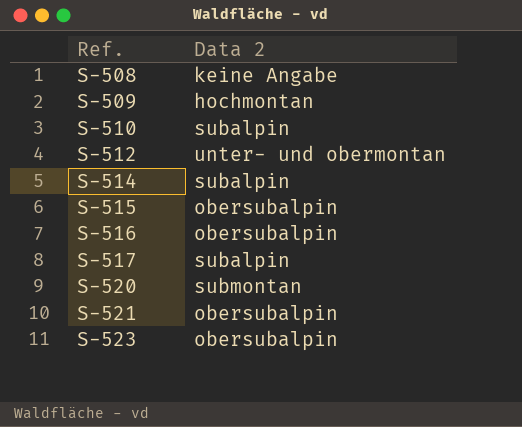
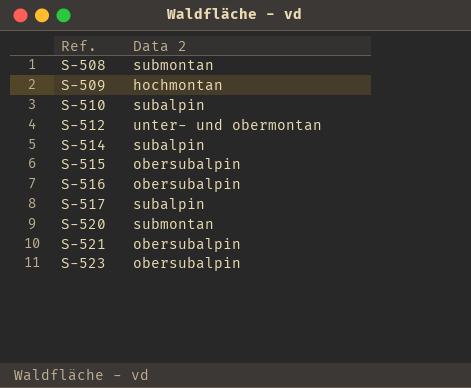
S-508 | Data 2: keine Angabe -> submontan

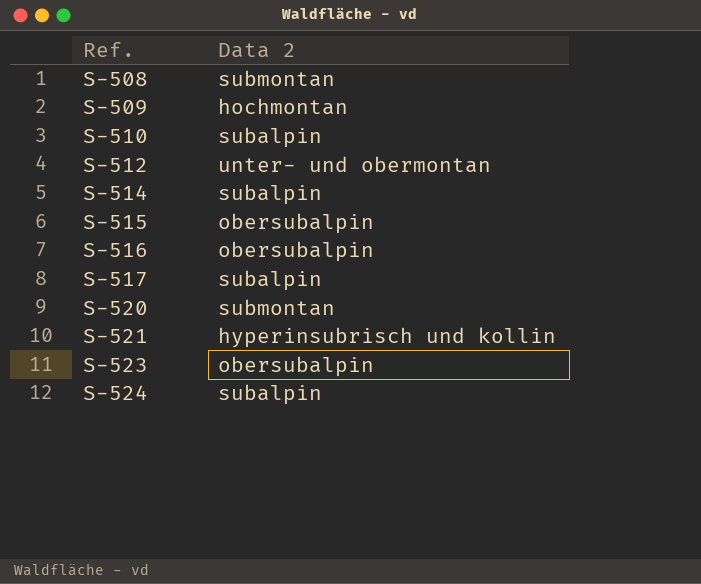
S-521 | Data 2: obersubalpin -> hyperinsubrisch und kollin
row S-524: none -> subalpin

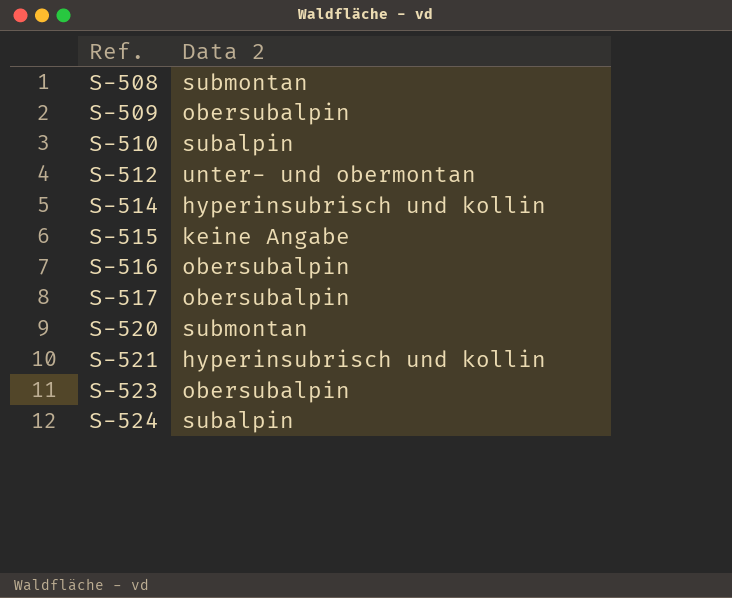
S-509 | Data 2: hochmontan -> obersubalpin
S-514 | Data 2: subalpin -> hyperinsubrisch und kollin
S-515 | Data 2: obersubalpin -> keine Angabe
S-517 | Data 2: subalpin -> obersubalpin

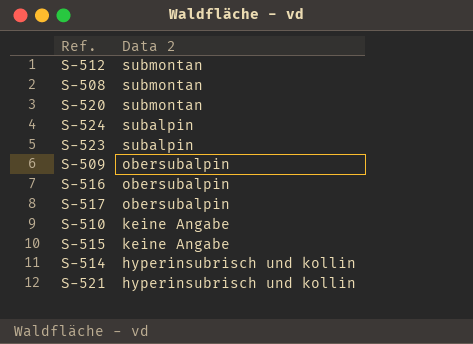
row order: Ref. ascending -> Data 2 descending
S-512 | Data 2: unter- und obermontan -> submontan
S-523 | Data 2: obersubalpin -> subalpin
S-510 | Data 2: subalpin -> keine Angabe

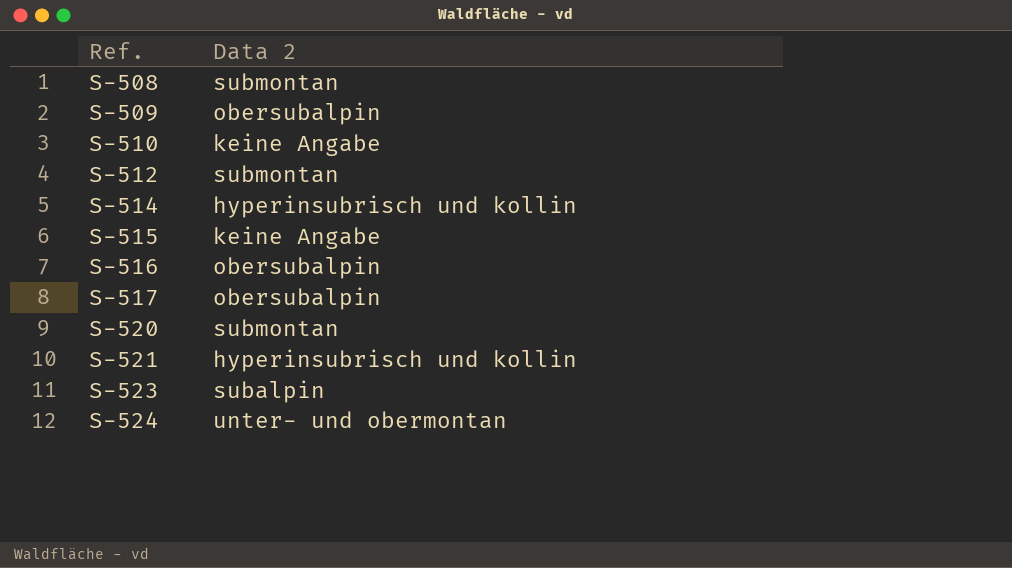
row order: Data 2 descending -> Ref. ascending
S-524 | Data 2: subalpin -> unter- und obermontan

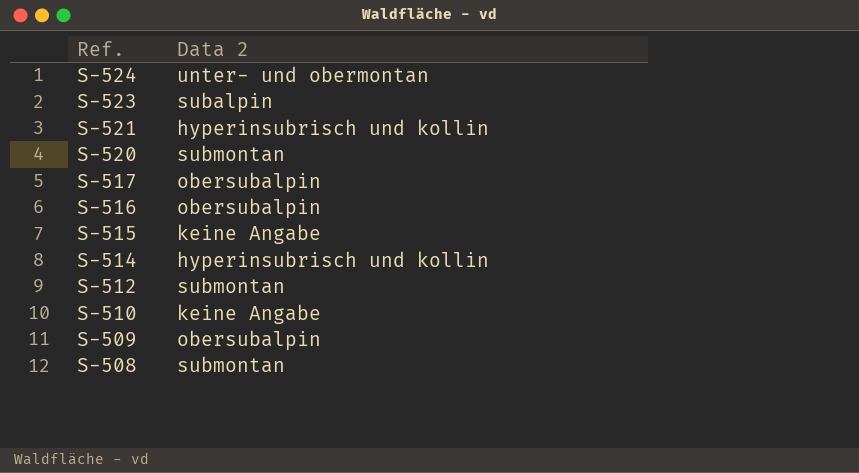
row order: Ref. ascending -> Ref. descending

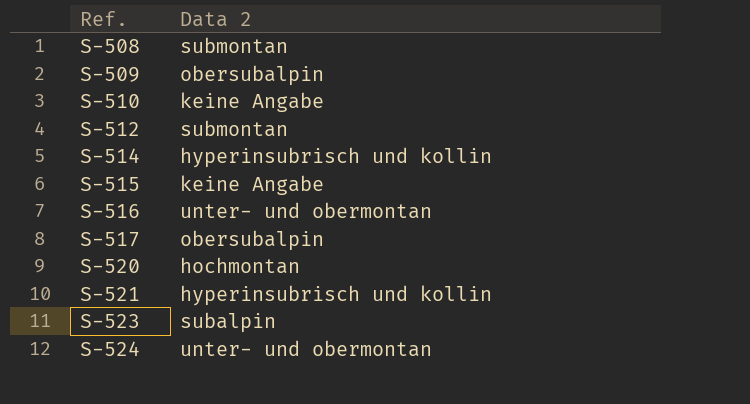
row order: Ref. descending -> Ref. ascending
S-516 | Data 2: obersubalpin -> unter- und obermontan
S-520 | Data 2: submontan -> hochmontan

